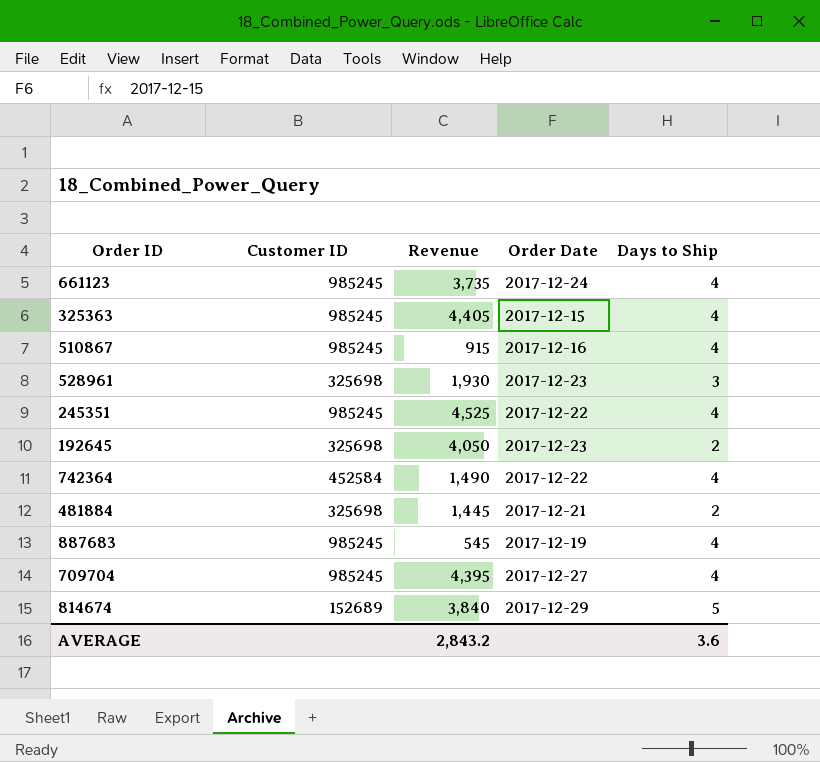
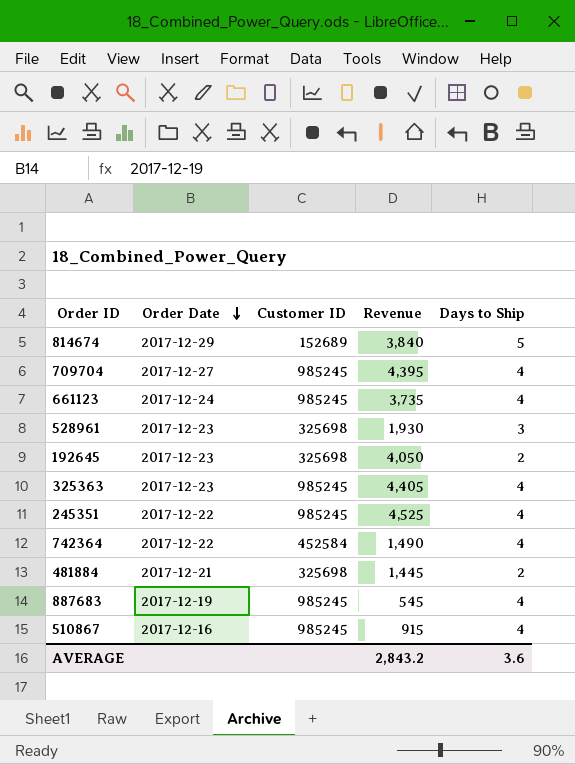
row order: none -> Order Date descending
column Order Date | position: 4 -> 2
325363 | Order Date: 2017-12-15 -> 2017-12-23

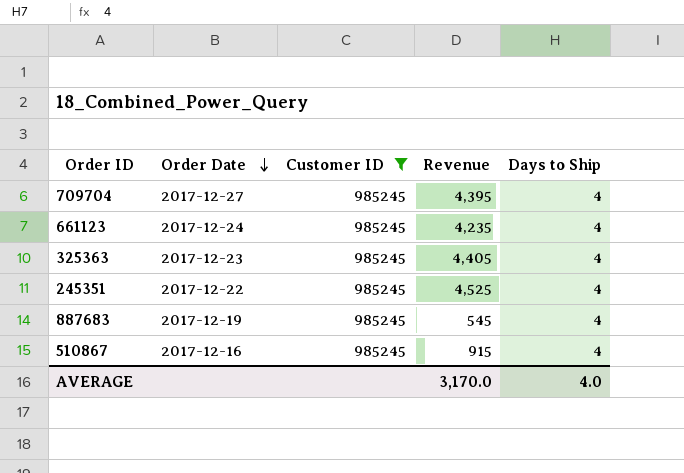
filter: none -> Customer ID = 985245
661123 | Revenue: 3,735 -> 4,235
AVERAGE | Revenue: 2,843.2 -> 3,170.0
AVERAGE | Days to Ship: 3.6 -> 4.0

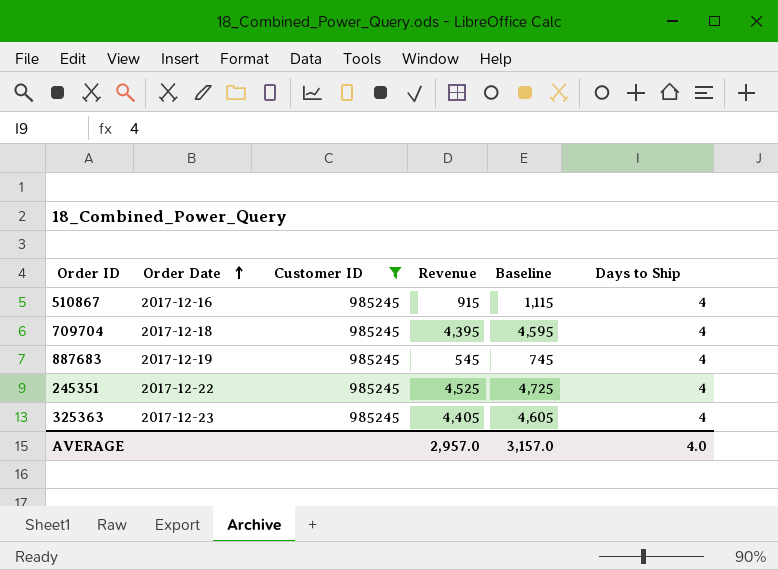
row order: Order Date descending -> Order Date ascending
column Baseline | formula: none -> [Revenue] + 200
row 661123: 2017-12-24 | 985245 | 4,235 | 4 -> none
709704 | Order Date: 2017-12-27 -> 2017-12-18
AVERAGE | Revenue: 3,170.0 -> 2,957.0

